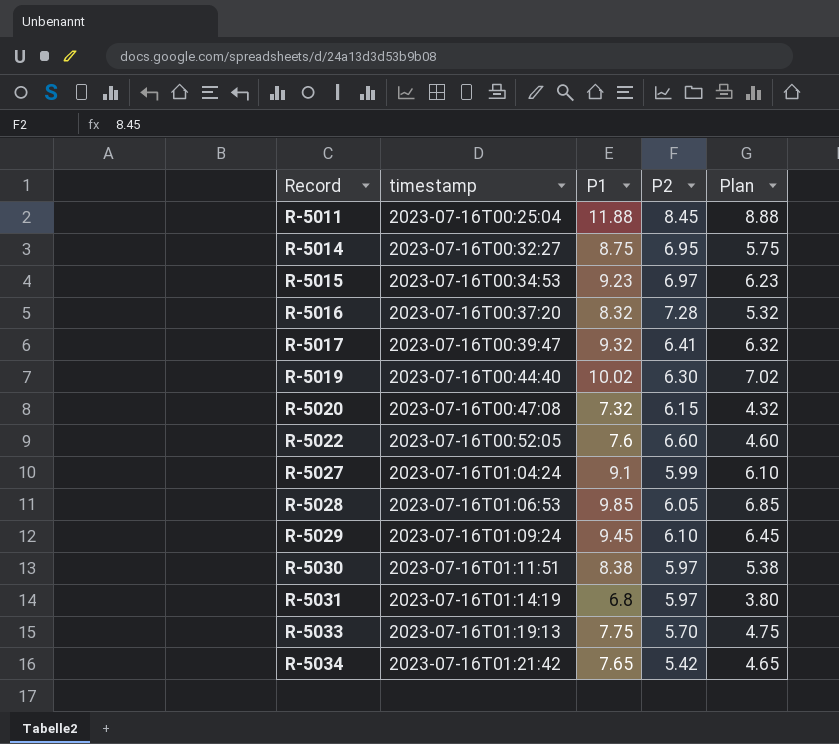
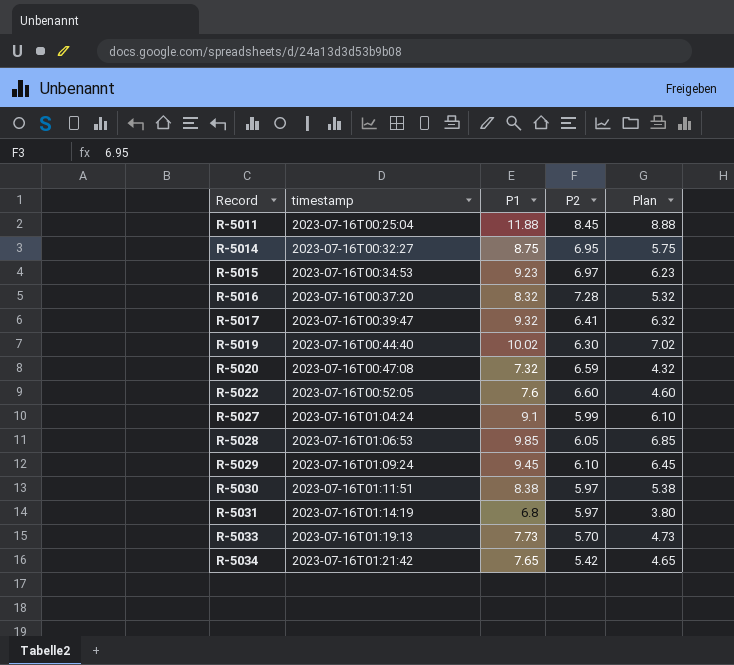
R-5020 | P2: 6.15 -> 6.59
R-5033 | P1: 7.75 -> 7.73
R-5033 | Plan: 4.75 -> 4.73

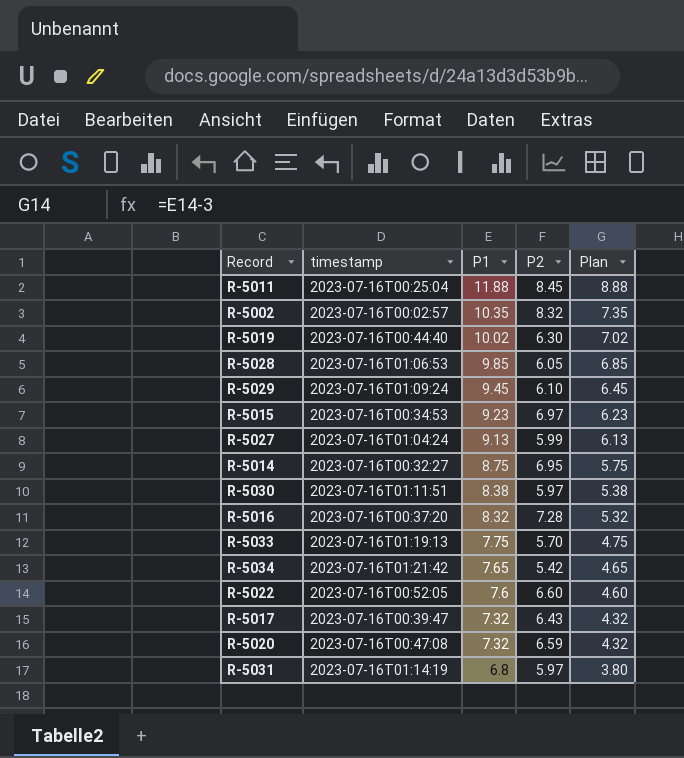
row order: Record ascending -> P1 descending
row R-5002: none -> 2023-07-16T00:02:57 | 10.35 | 8.32 | 7.35
R-5027 | P1: 9.1 -> 9.13
R-5027 | Plan: 6.10 -> 6.13
R-5033 | P1: 7.73 -> 7.75
R-5033 | Plan: 4.73 -> 4.75
R-5017 | P1: 9.32 -> 7.32
R-5017 | P2: 6.41 -> 6.43
R-5017 | Plan: 6.32 -> 4.32

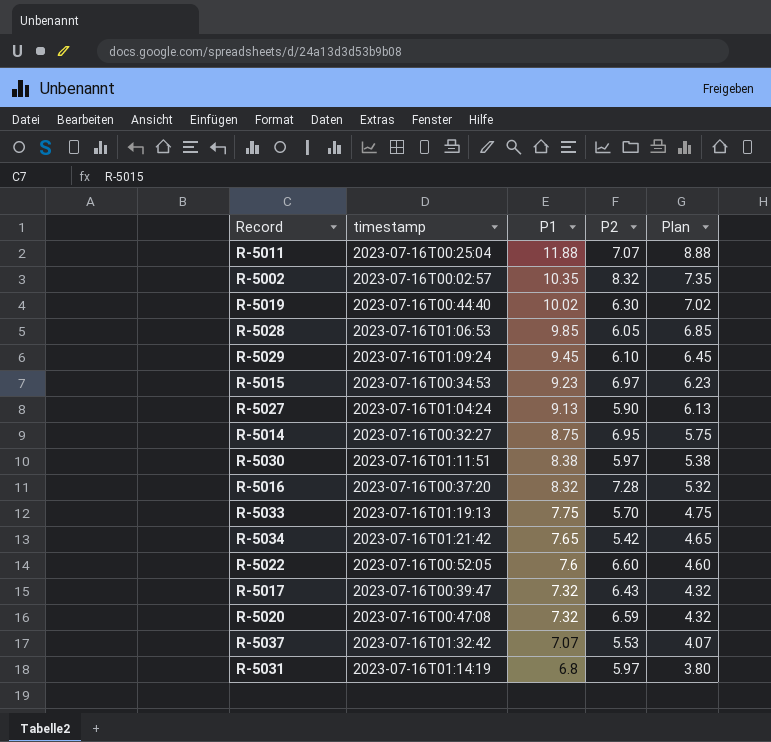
R-5011 | P2: 8.45 -> 7.07
R-5027 | P2: 5.99 -> 5.90
row R-5037: none -> 2023-07-16T01:32:42 | 7.07 | 5.53 | 4.07

